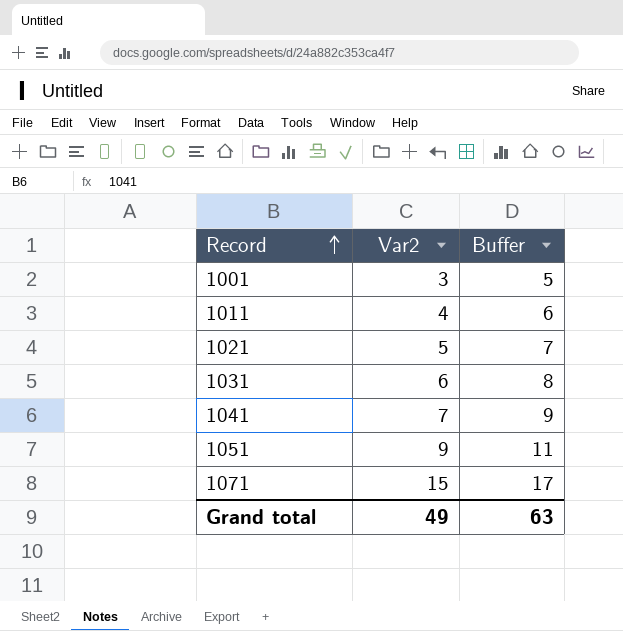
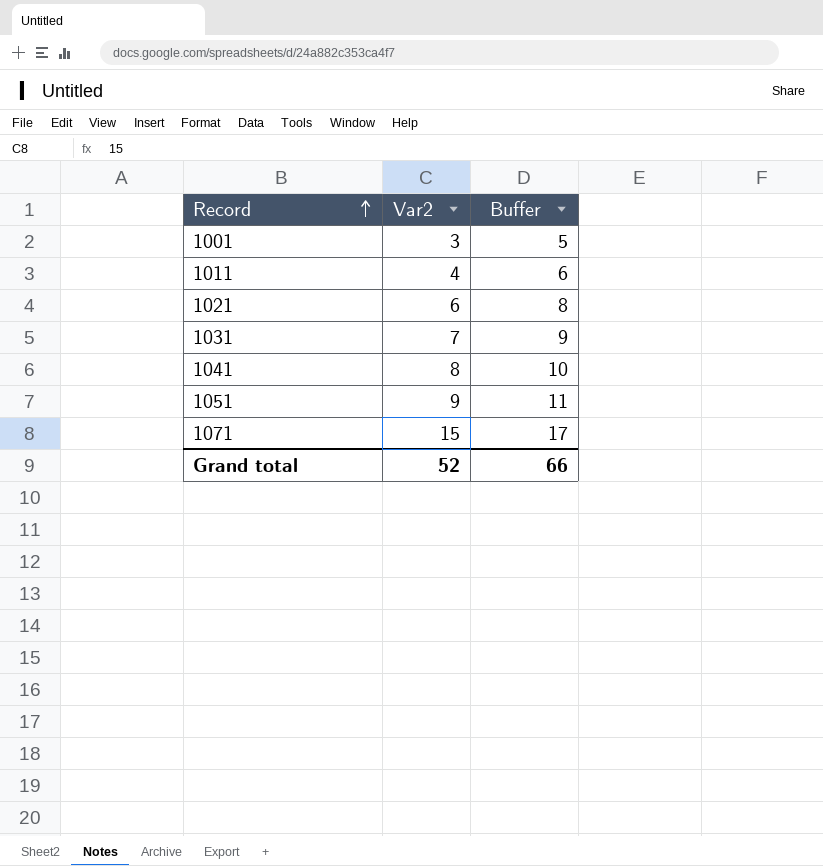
1021 | Var2: 5 -> 6
1021 | Buffer: 7 -> 8
1031 | Var2: 6 -> 7
1031 | Buffer: 8 -> 9
1041 | Var2: 7 -> 8
1041 | Buffer: 9 -> 10
Grand total | Var2: 49 -> 52
Grand total | Buffer: 63 -> 66

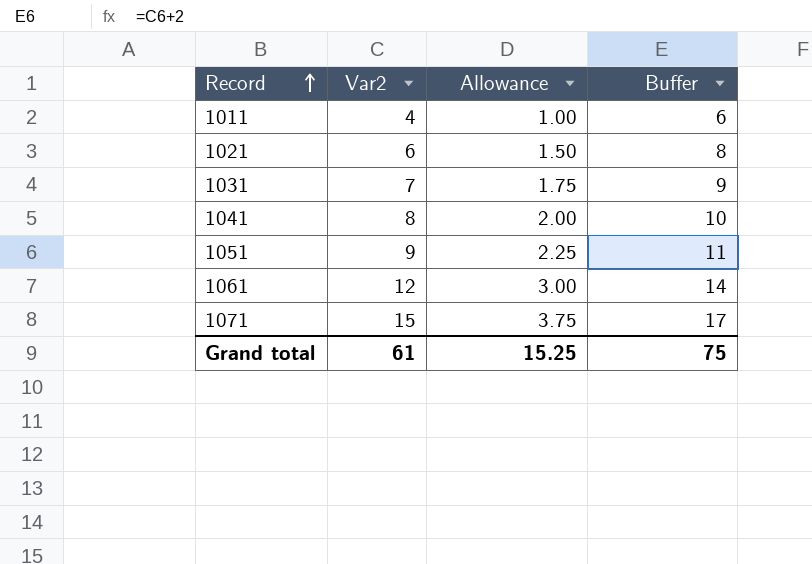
column Allowance | formula: none -> [Var2] * 0.25
row 1001: 3 | 5 -> none
row 1061: none -> 12 | 3.00 | 14
Grand total | Var2: 52 -> 61
Grand total | Buffer: 66 -> 75

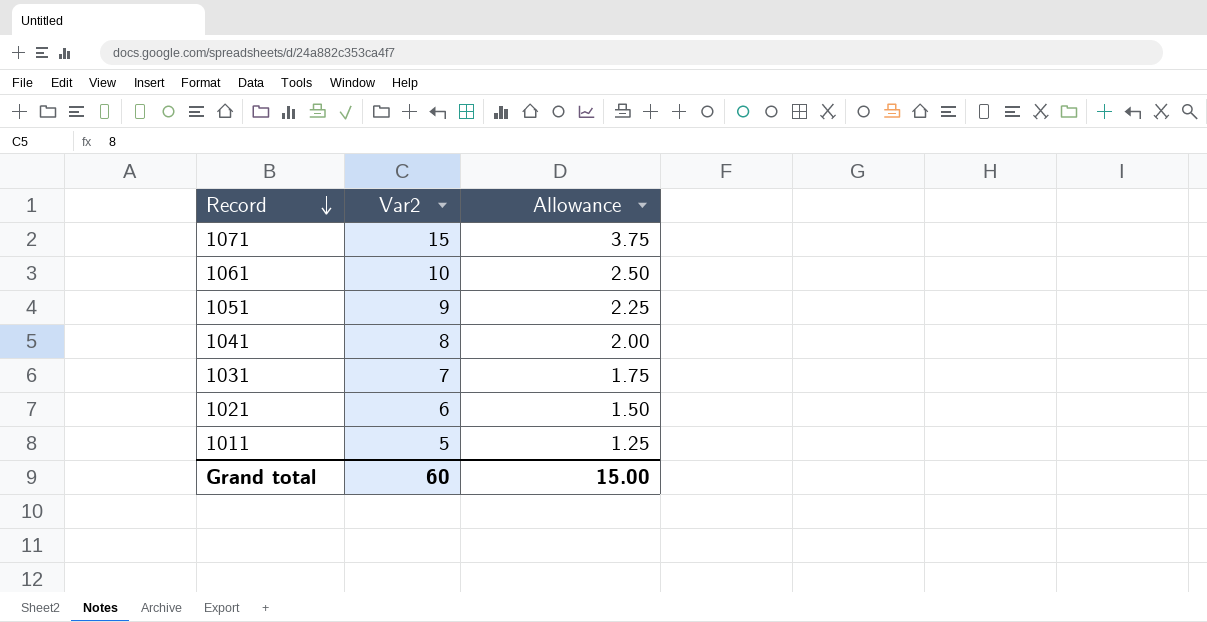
row order: Record ascending -> Record descending
column Buffer | formula: [Var2] + 2 -> none
1061 | Var2: 12 -> 10
1061 | Allowance: 3.00 -> 2.50
1011 | Var2: 4 -> 5
1011 | Allowance: 1.00 -> 1.25
Grand total | Var2: 61 -> 60
Grand total | Allowance: 15.25 -> 15.00

